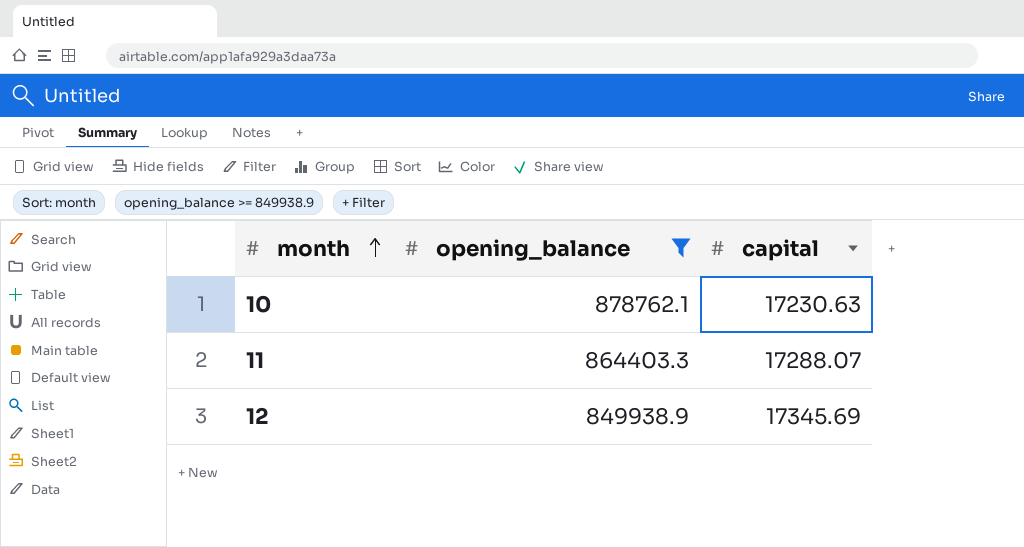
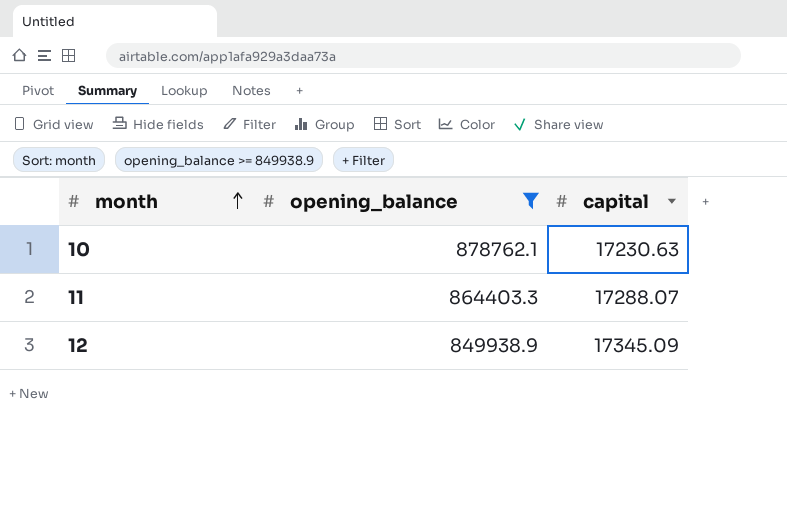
12 | capital: 17345.69 -> 17345.09

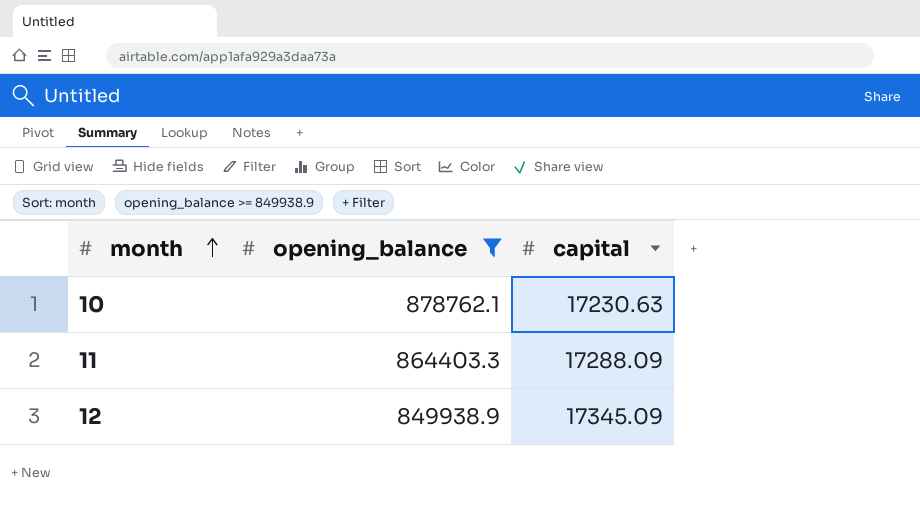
11 | capital: 17288.07 -> 17288.09

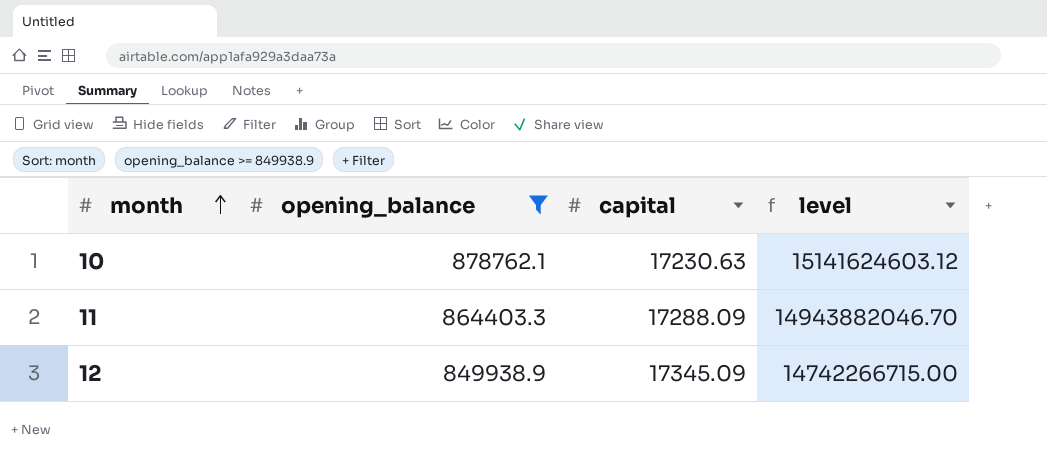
column level | formula: none -> [opening_balance] * [capital]

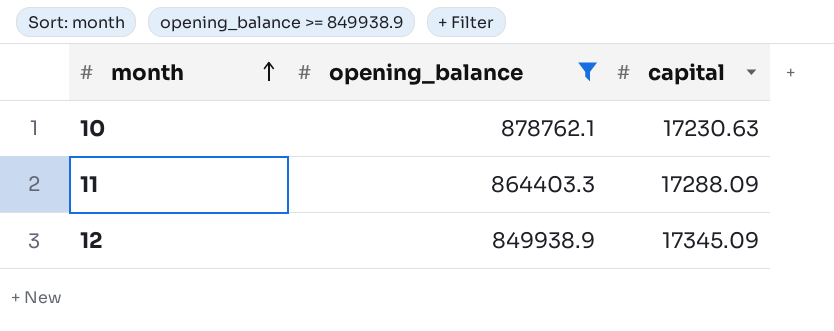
column level | formula: [opening_balance] * [capital] -> none

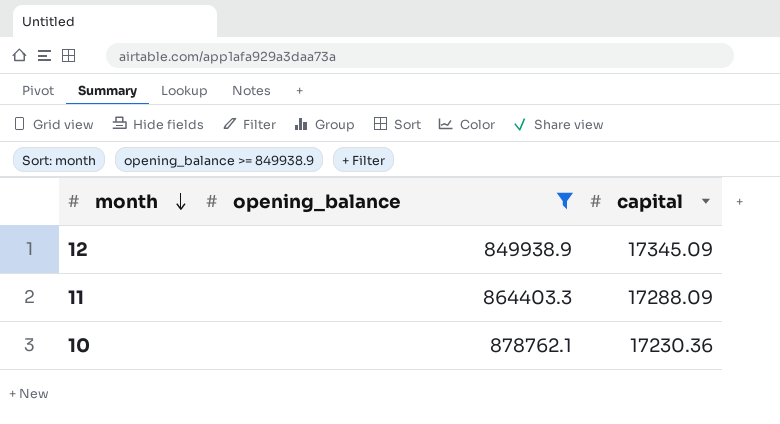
row order: month ascending -> month descending
10 | capital: 17230.63 -> 17230.36

